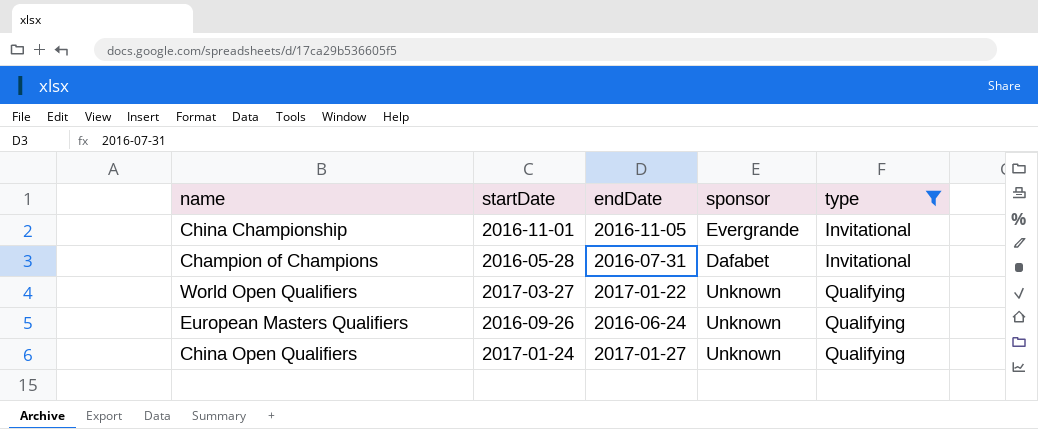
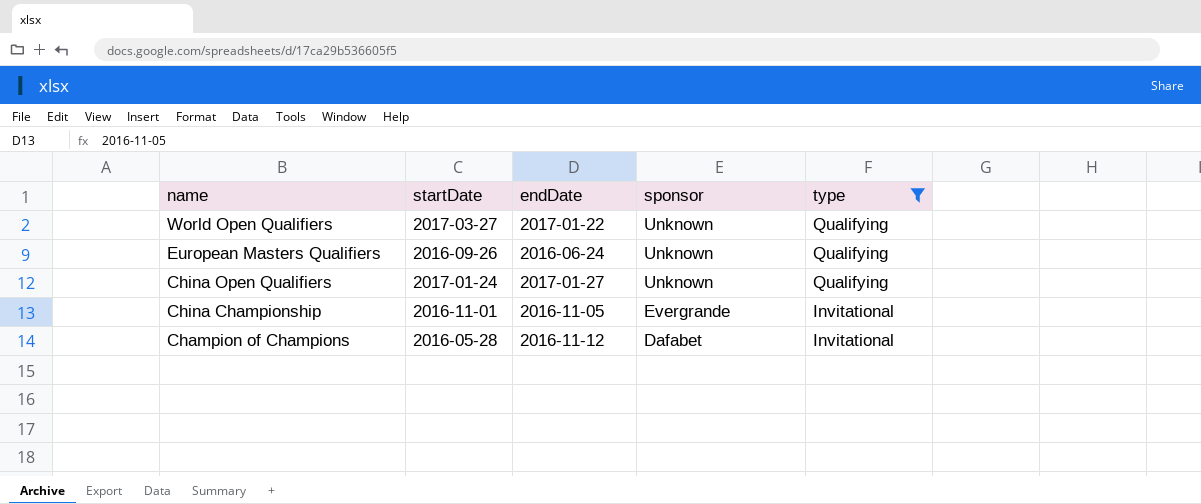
row order: type ascending -> name descending
Champion of Champions | endDate: 2016-07-31 -> 2016-11-12

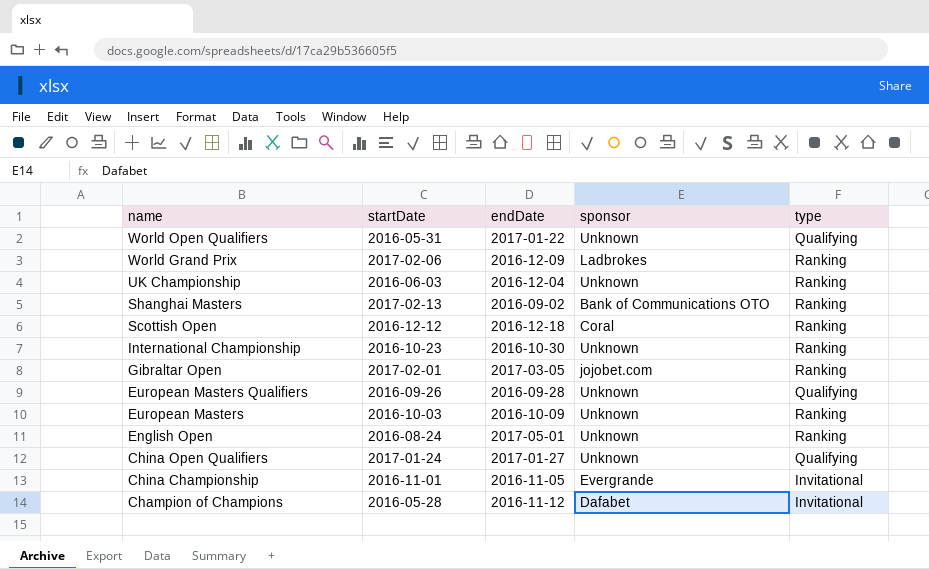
filter: type != Ranking -> none
World Open Qualifiers | startDate: 2017-03-27 -> 2016-05-31
European Masters Qualifiers | endDate: 2016-06-24 -> 2016-09-28

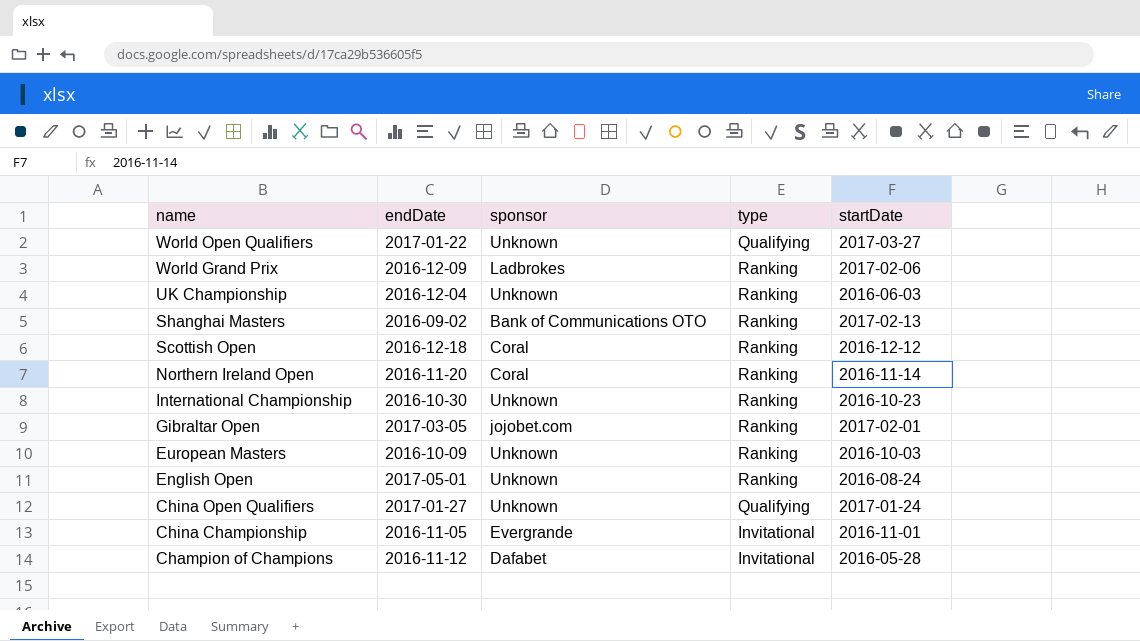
column startDate | position: 2 -> 5
row European Masters Qualifiers: 2016-09-26 | 2016-09-28 | Unknown | Qualifying -> none
World Open Qualifiers | startDate: 2016-05-31 -> 2017-03-27
row Northern Ireland Open: none -> 2016-11-20 | Coral | Ranking | 2016-11-14

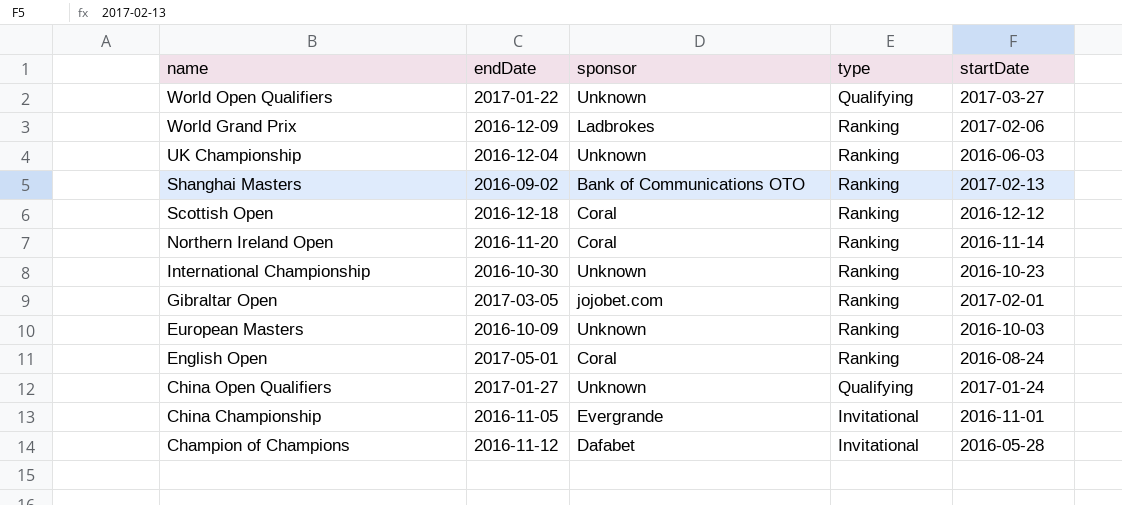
English Open | sponsor: Unknown -> Coral

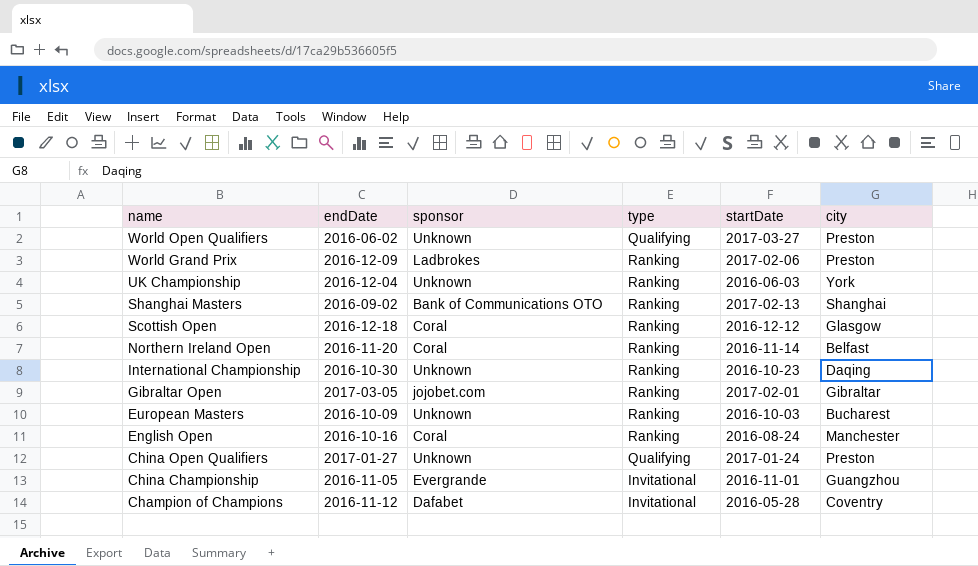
column city | position: none -> 6
World Open Qualifiers | endDate: 2017-01-22 -> 2016-06-02
English Open | endDate: 2017-05-01 -> 2016-10-16

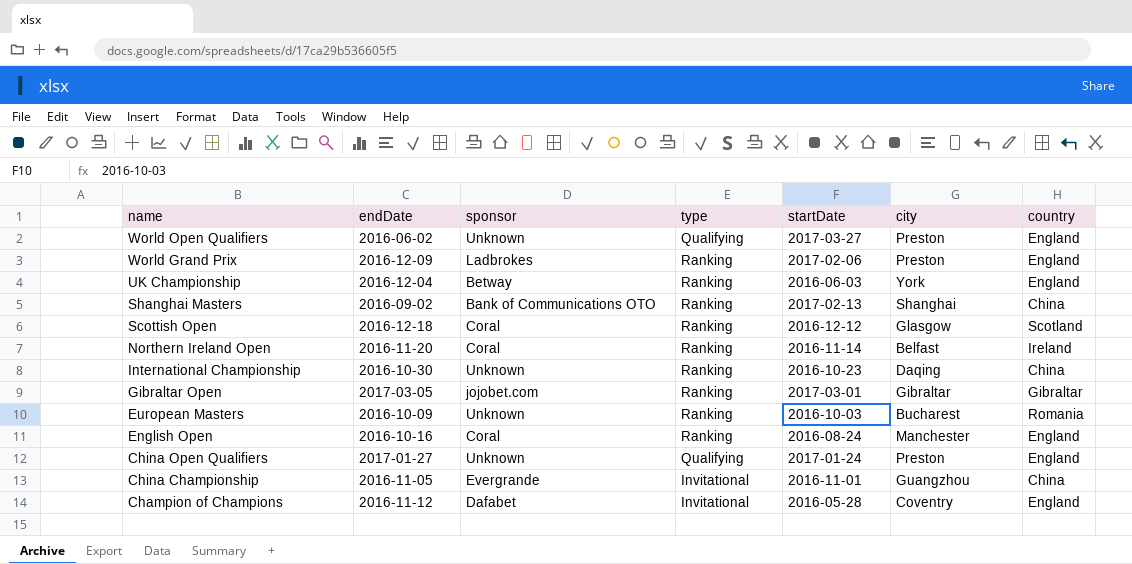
column country | position: none -> 7
UK Championship | sponsor: Unknown -> Betway
Gibraltar Open | startDate: 2017-02-01 -> 2017-03-01

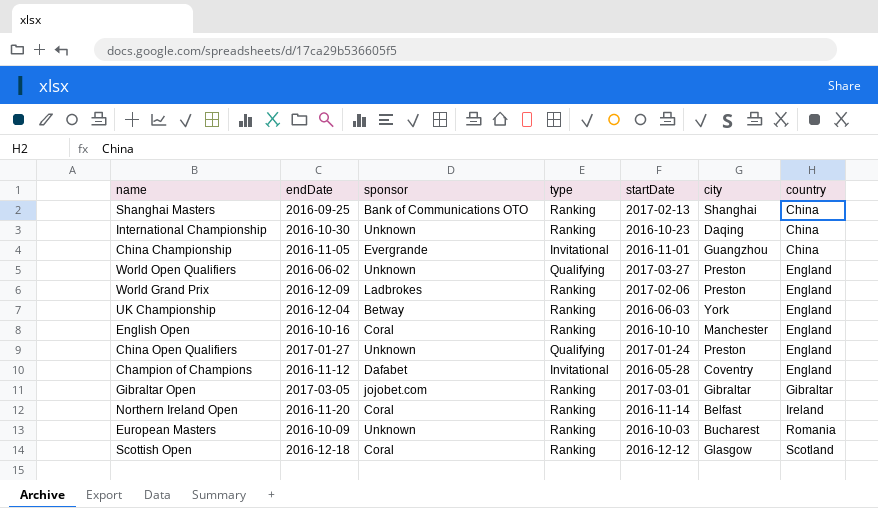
row order: name descending -> country ascending
Shanghai Masters | endDate: 2016-09-02 -> 2016-09-25
English Open | startDate: 2016-08-24 -> 2016-10-10

